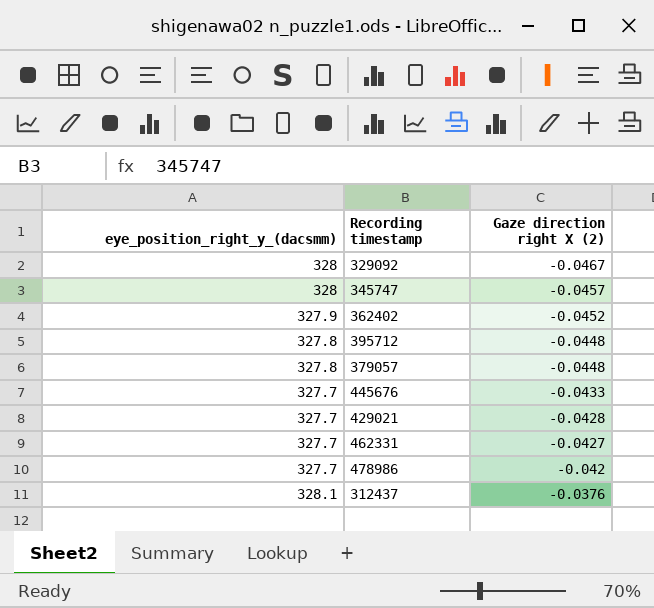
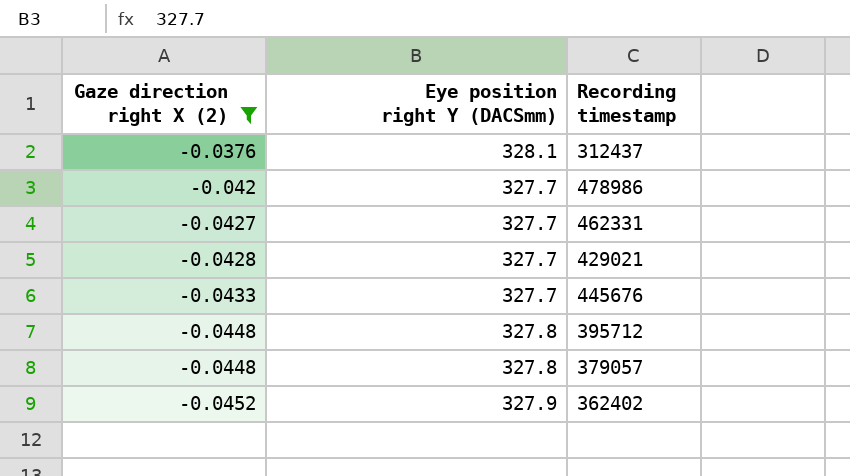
filter: none -> Gaze direction right X (2) >= -0.0452
row order: Gaze direction right X (2) ascending -> Gaze direction right X (2) descending
column Gaze direction right X (2) | position: 3 -> 1
column name: eye_position_right_y_(dacsmm) -> Eye position right Y (DACSmm)

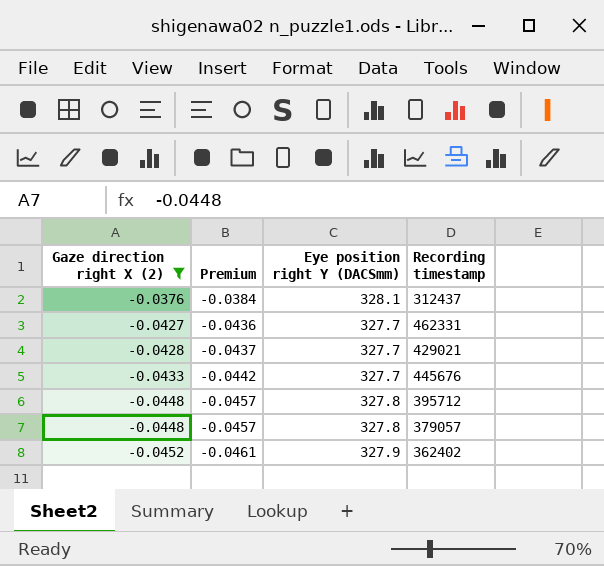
column Premium | formula: none -> [Gaze direction right X (2)] * 1.02
row 478986: -0.042 | 327.7 -> none

